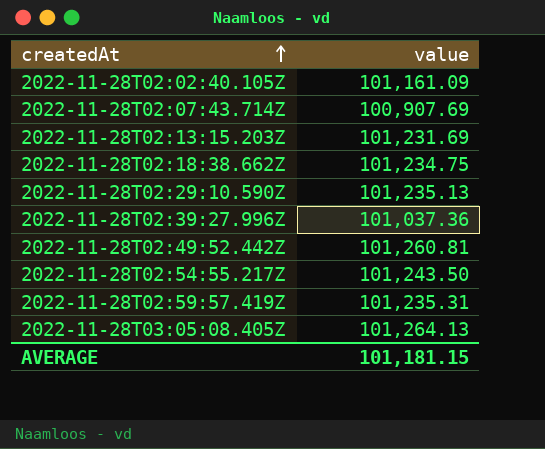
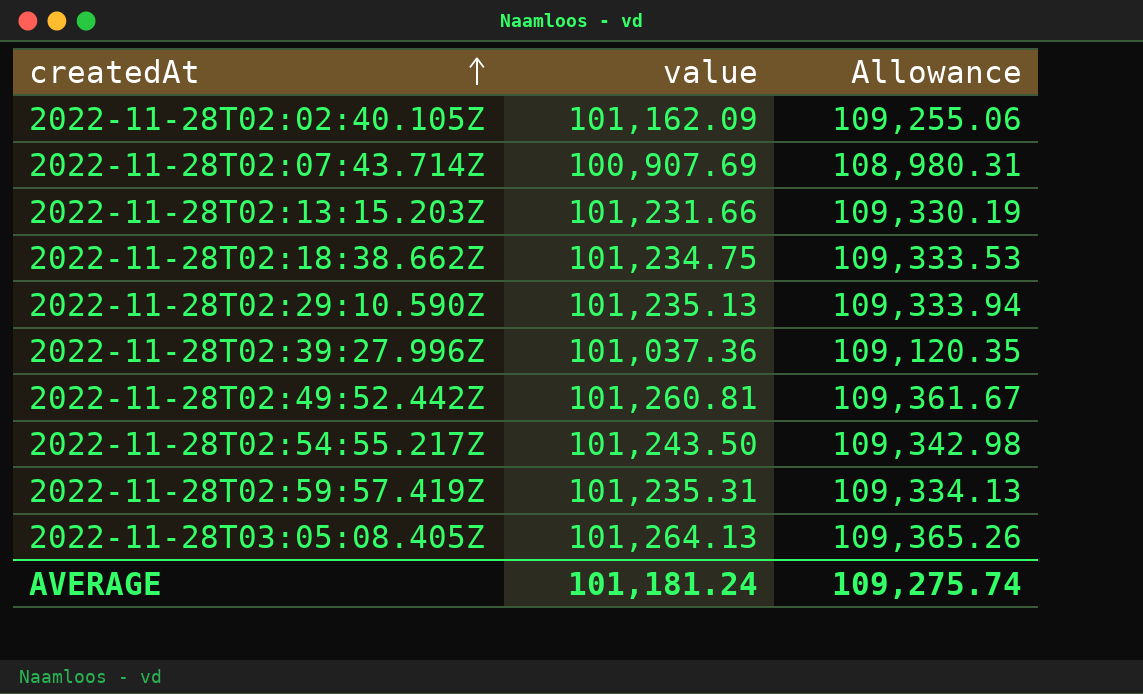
column Allowance | formula: none -> [value] * 1.08
2022-11-28T02:02:40.105Z | value: 101,161.09 -> 101,162.09
2022-11-28T02:13:15.203Z | value: 101,231.69 -> 101,231.66
AVERAGE | value: 101,181.15 -> 101,181.24

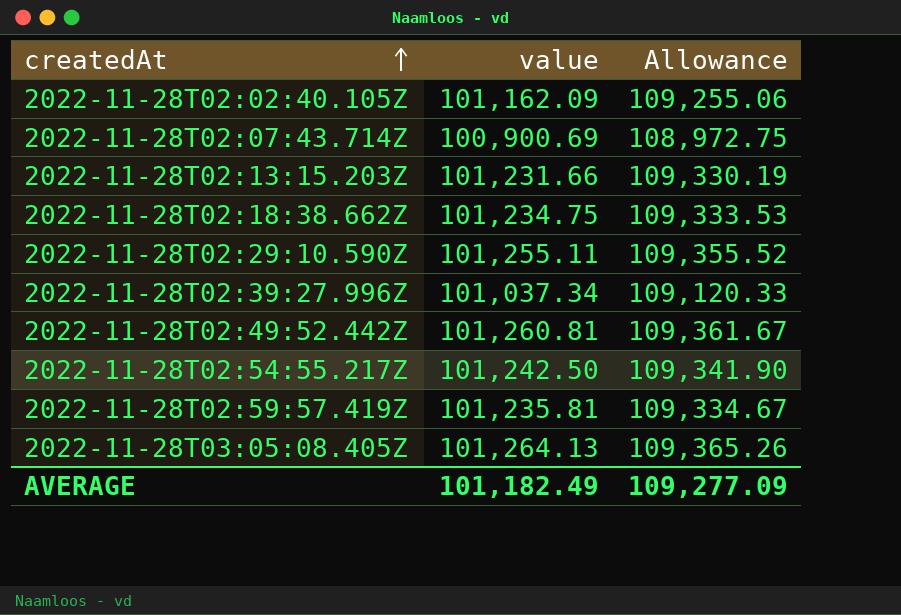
2022-11-28T02:07:43.714Z | value: 100,907.69 -> 100,900.69
2022-11-28T02:07:43.714Z | Allowance: 108,980.31 -> 108,972.75
2022-11-28T02:29:10.590Z | value: 101,235.13 -> 101,255.11
2022-11-28T02:29:10.590Z | Allowance: 109,333.94 -> 109,355.52
2022-11-28T02:39:27.996Z | value: 101,037.36 -> 101,037.34
2022-11-28T02:39:27.996Z | Allowance: 109,120.35 -> 109,120.33
2022-11-28T02:54:55.217Z | value: 101,243.50 -> 101,242.50
2022-11-28T02:54:55.217Z | Allowance: 109,342.98 -> 109,341.90
2022-11-28T02:59:57.419Z | value: 101,235.31 -> 101,235.81
2022-11-28T02:59:57.419Z | Allowance: 109,334.13 -> 109,334.67
AVERAGE | value: 101,181.24 -> 101,182.49
AVERAGE | Allowance: 109,275.74 -> 109,277.09

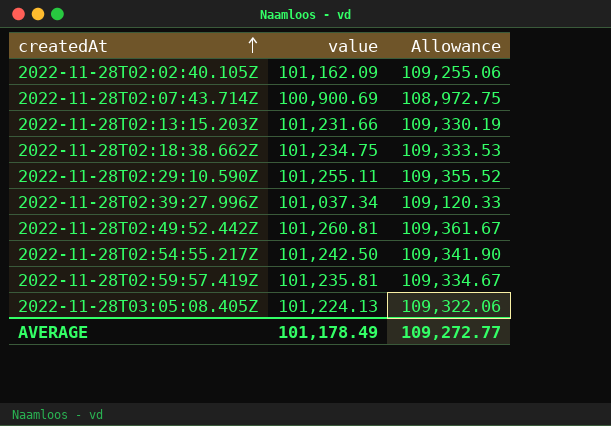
2022-11-28T03:05:08.405Z | value: 101,264.13 -> 101,224.13
2022-11-28T03:05:08.405Z | Allowance: 109,365.26 -> 109,322.06
AVERAGE | value: 101,182.49 -> 101,178.49
AVERAGE | Allowance: 109,277.09 -> 109,272.77

